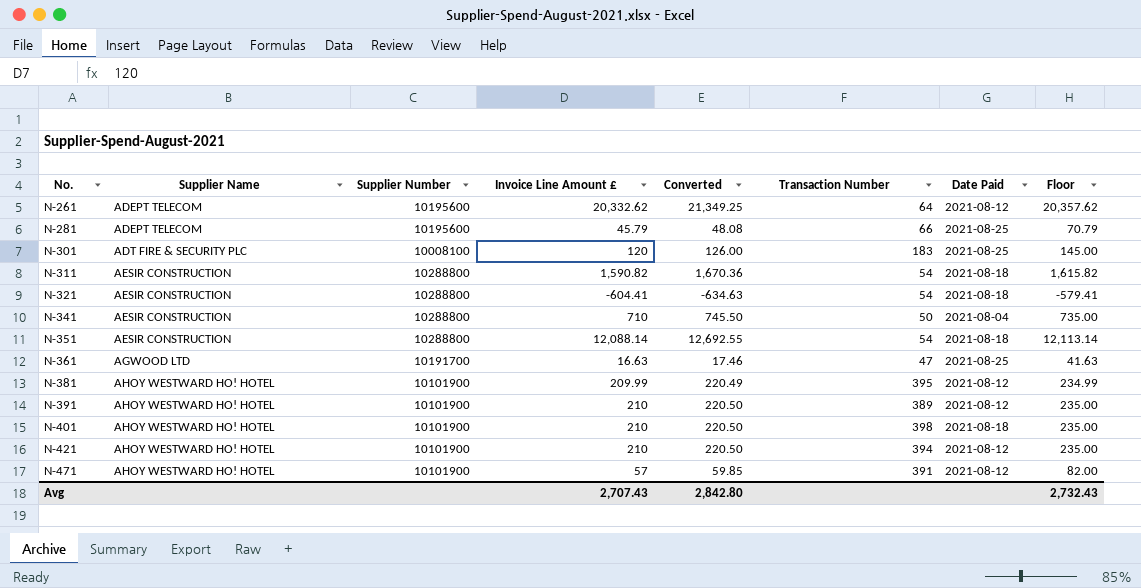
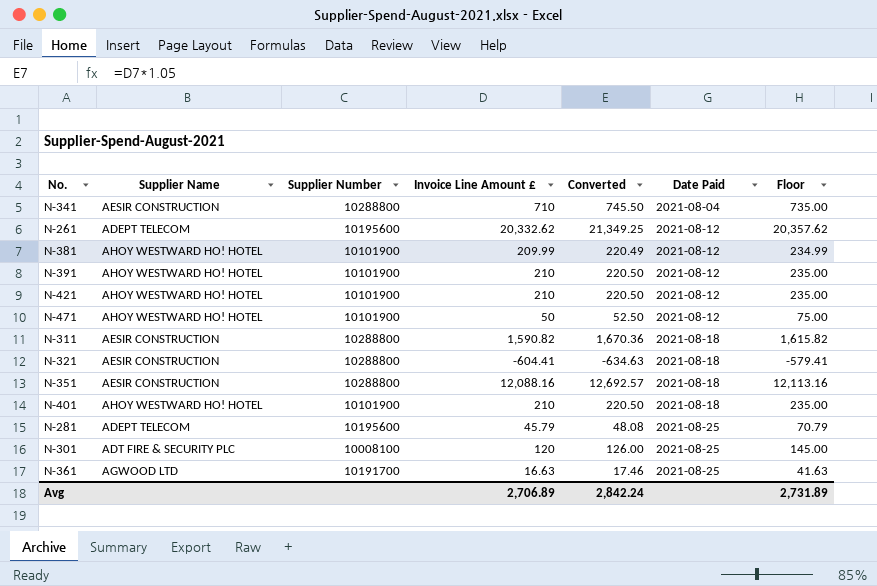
row order: No. ascending -> Date Paid ascending
column Transaction Number | position: 6 -> none
N-471 | Invoice Line Amount £: 57 -> 50
N-471 | Converted: 59.85 -> 52.50
N-471 | Floor: 82.00 -> 75.00
N-351 | Invoice Line Amount £: 12,088.14 -> 12,088.16
N-351 | Converted: 12,692.55 -> 12,692.57
N-351 | Floor: 12,113.14 -> 12,113.16
Avg | Invoice Line Amount £: 2,707.43 -> 2,706.89
Avg | Converted: 2,842.80 -> 2,842.24
Avg | Floor: 2,732.43 -> 2,731.89

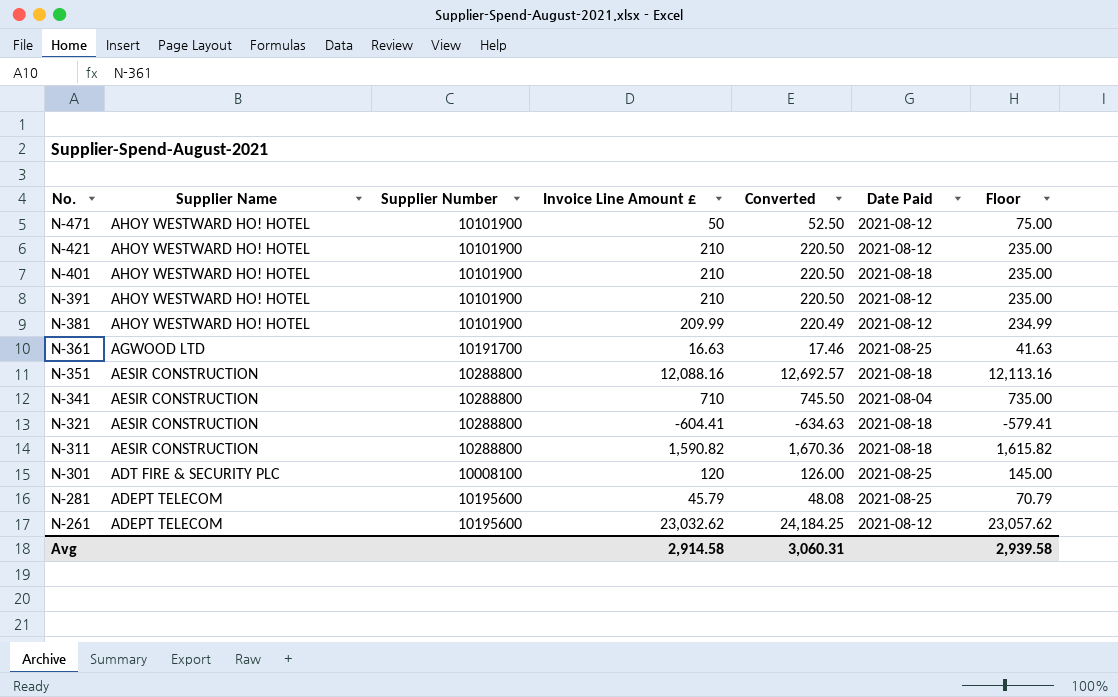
row order: Date Paid ascending -> No. descending
N-261 | Invoice Line Amount £: 20,332.62 -> 23,032.62
N-261 | Converted: 21,349.25 -> 24,184.25
N-261 | Floor: 20,357.62 -> 23,057.62
Avg | Invoice Line Amount £: 2,706.89 -> 2,914.58
Avg | Converted: 2,842.24 -> 3,060.31
Avg | Floor: 2,731.89 -> 2,939.58

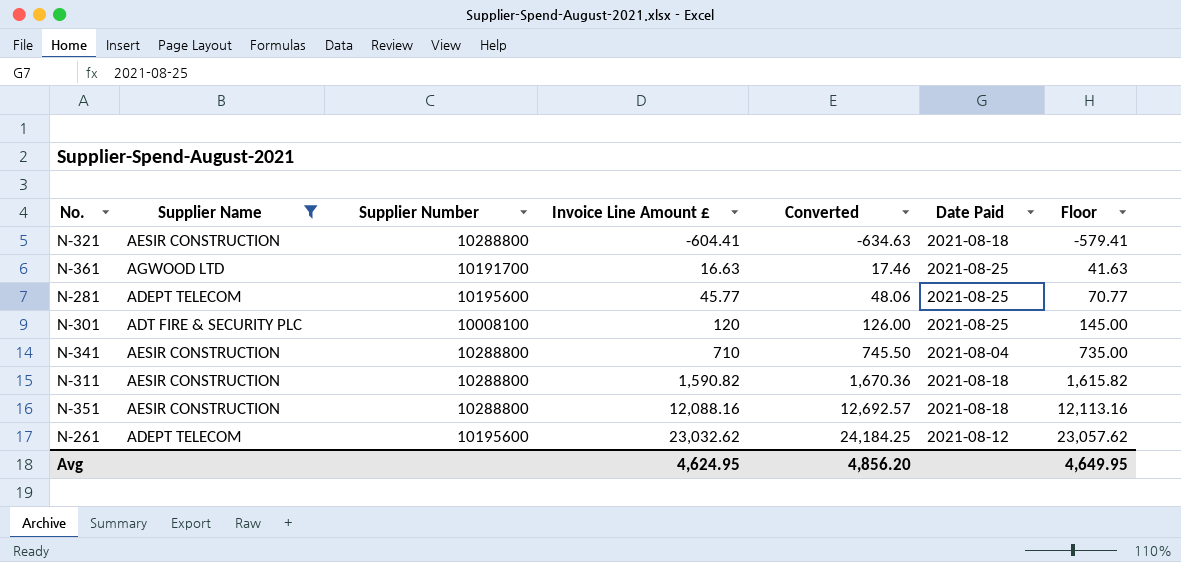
filter: none -> Supplier Name != AHOY WESTWARD HO! HOTEL
row order: No. descending -> Invoice Line Amount £ ascending
N-281 | Invoice Line Amount £: 45.79 -> 45.77
N-281 | Converted: 48.08 -> 48.06
N-281 | Floor: 70.79 -> 70.77
Avg | Invoice Line Amount £: 2,914.58 -> 4,624.95
Avg | Converted: 3,060.31 -> 4,856.20
Avg | Floor: 2,939.58 -> 4,649.95

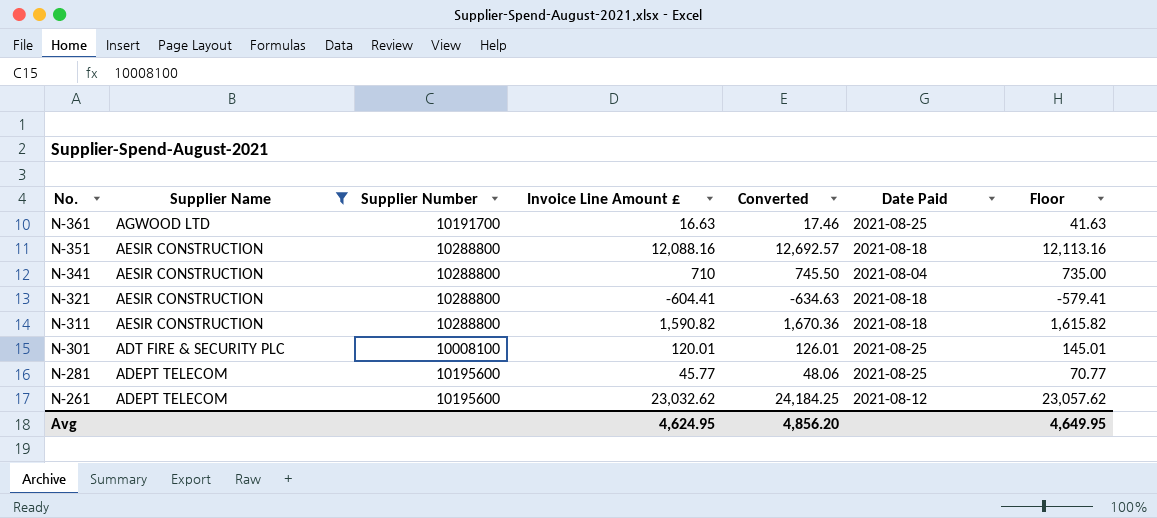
row order: Invoice Line Amount £ ascending -> No. descending
N-301 | Invoice Line Amount £: 120 -> 120.01
N-301 | Converted: 126.00 -> 126.01
N-301 | Floor: 145.00 -> 145.01

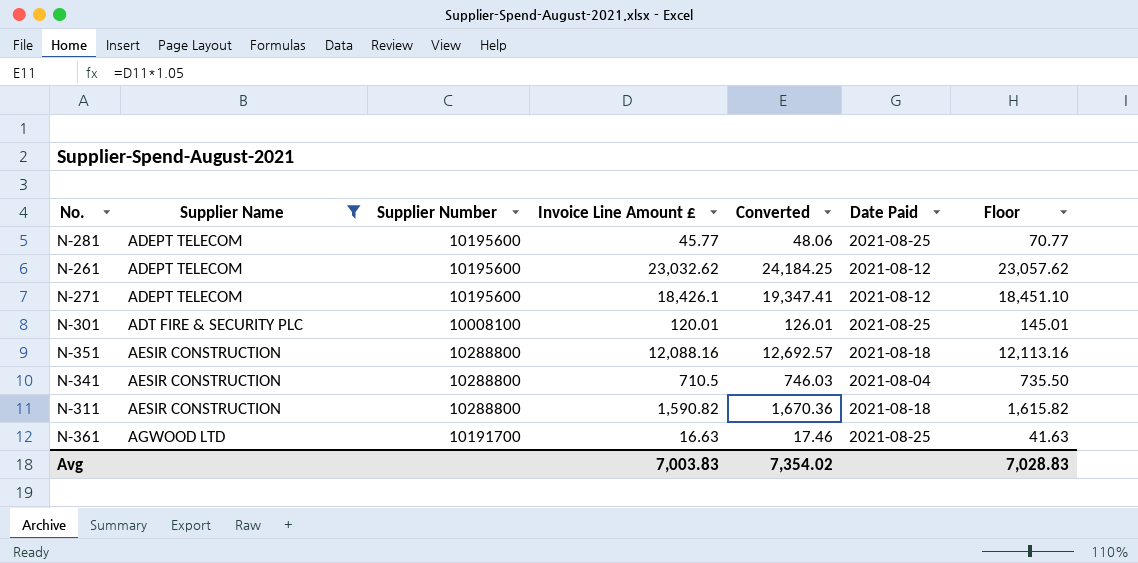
row order: No. descending -> Supplier Name ascending
row N-321: AESIR CONSTRUCTION | 10288800 | -604.41 | -634.63 | 2021-08-18 | -579.41 -> none
row N-271: none -> ADEPT TELECOM | 10195600 | 18,426.1 | 19,347.41 | 2021-08-12 | 18,451.10
N-341 | Invoice Line Amount £: 710 -> 710.5
N-341 | Converted: 745.50 -> 746.03
N-341 | Floor: 735.00 -> 735.50
Avg | Invoice Line Amount £: 4,624.95 -> 7,003.83
Avg | Converted: 4,856.20 -> 7,354.02
Avg | Floor: 4,649.95 -> 7,028.83

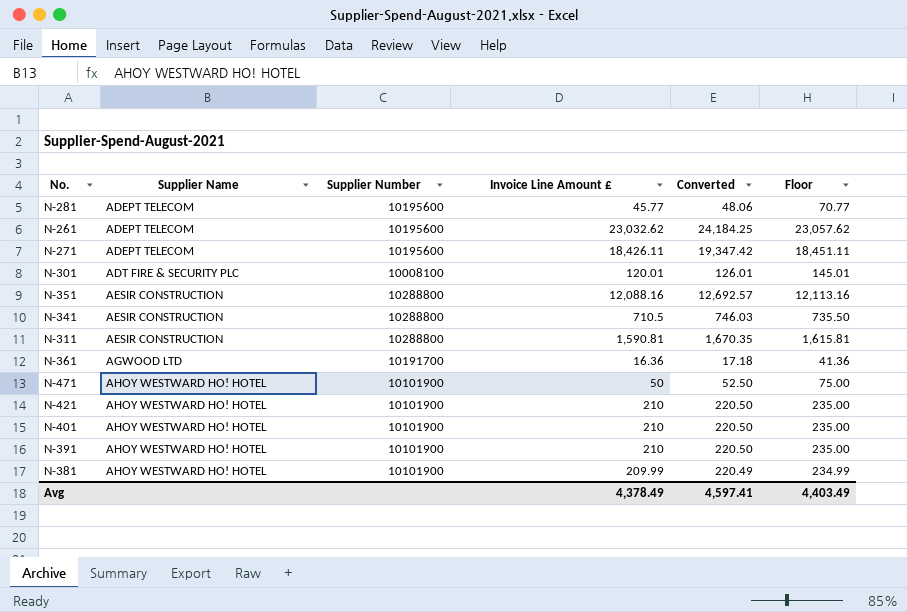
filter: Supplier Name != AHOY WESTWARD HO! HOTEL -> none
column Date Paid | position: 6 -> none
N-271 | Invoice Line Amount £: 18,426.1 -> 18,426.11
N-271 | Converted: 19,347.41 -> 19,347.42
N-271 | Floor: 18,451.10 -> 18,451.11
N-311 | Invoice Line Amount £: 1,590.82 -> 1,590.81
N-311 | Converted: 1,670.36 -> 1,670.35
N-311 | Floor: 1,615.82 -> 1,615.81
N-361 | Invoice Line Amount £: 16.63 -> 16.36
N-361 | Converted: 17.46 -> 17.18
N-361 | Floor: 41.63 -> 41.36
Avg | Invoice Line Amount £: 7,003.83 -> 4,378.49
Avg | Converted: 7,354.02 -> 4,597.41
Avg | Floor: 7,028.83 -> 4,403.49

